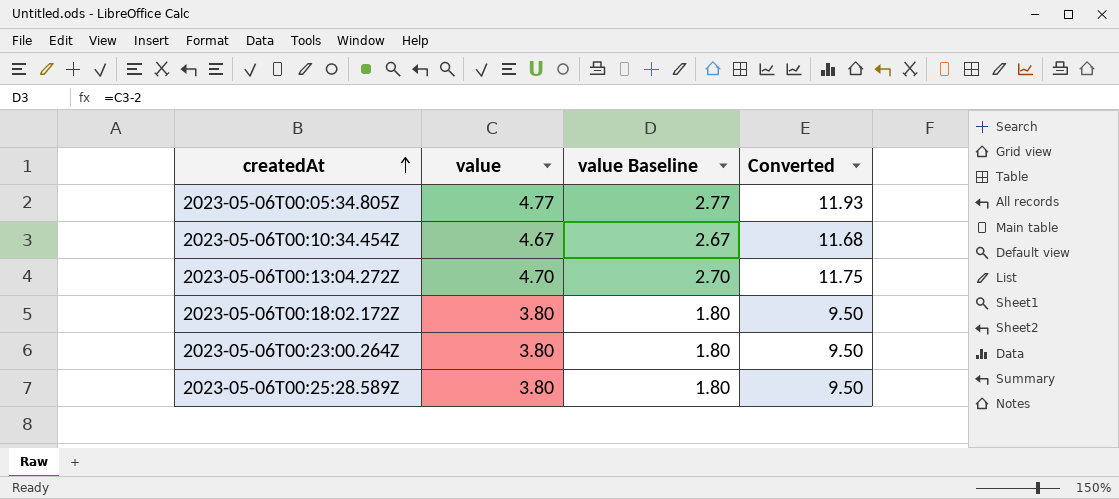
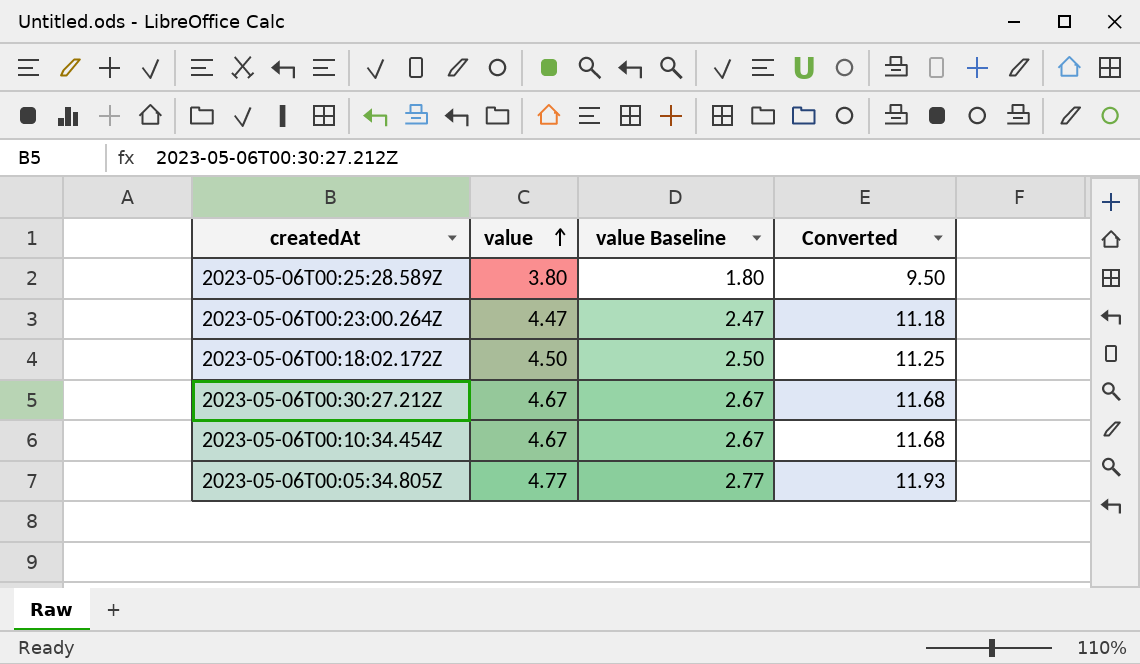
row order: createdAt ascending -> value ascending
row 2023-05-06T00:13:04.272Z: 4.70 | 2.70 | 11.75 -> none
2023-05-06T00:23:00.264Z | value: 3.80 -> 4.47
2023-05-06T00:23:00.264Z | value Baseline: 1.80 -> 2.47
2023-05-06T00:23:00.264Z | Converted: 9.50 -> 11.18
2023-05-06T00:18:02.172Z | value: 3.80 -> 4.50
2023-05-06T00:18:02.172Z | value Baseline: 1.80 -> 2.50
2023-05-06T00:18:02.172Z | Converted: 9.50 -> 11.25
row 2023-05-06T00:30:27.212Z: none -> 4.67 | 2.67 | 11.68

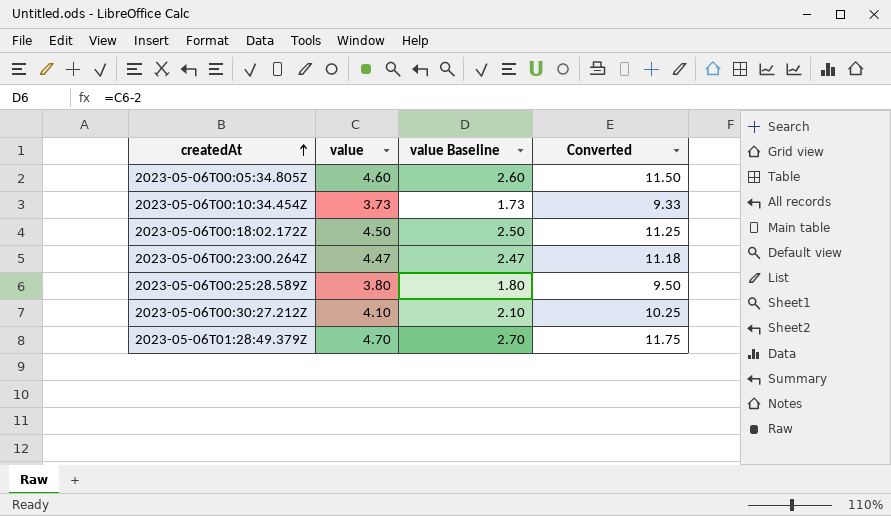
row order: value ascending -> createdAt ascending
2023-05-06T00:05:34.805Z | value: 4.77 -> 4.60
2023-05-06T00:05:34.805Z | value Baseline: 2.77 -> 2.60
2023-05-06T00:05:34.805Z | Converted: 11.93 -> 11.50
2023-05-06T00:10:34.454Z | value: 4.67 -> 3.73
2023-05-06T00:10:34.454Z | value Baseline: 2.67 -> 1.73
2023-05-06T00:10:34.454Z | Converted: 11.68 -> 9.33
2023-05-06T00:30:27.212Z | value: 4.67 -> 4.10
2023-05-06T00:30:27.212Z | value Baseline: 2.67 -> 2.10
2023-05-06T00:30:27.212Z | Converted: 11.68 -> 10.25
row 2023-05-06T01:28:49.379Z: none -> 4.70 | 2.70 | 11.75

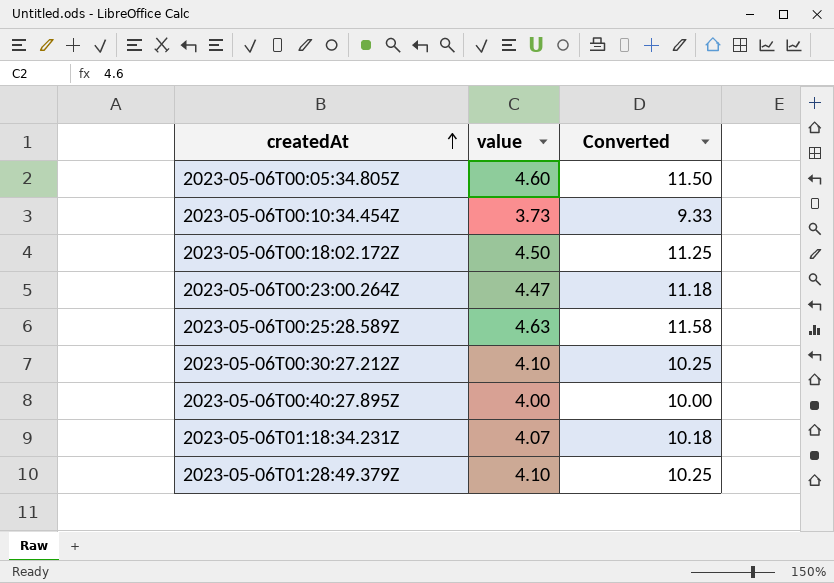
column value Baseline | formula: [value] - 2 -> none
2023-05-06T00:25:28.589Z | value: 3.80 -> 4.63
2023-05-06T00:25:28.589Z | Converted: 9.50 -> 11.58
row 2023-05-06T00:40:27.895Z: none -> 4.00 | 10.00
row 2023-05-06T01:18:34.231Z: none -> 4.07 | 10.18
2023-05-06T01:28:49.379Z | value: 4.70 -> 4.10
2023-05-06T01:28:49.379Z | Converted: 11.75 -> 10.25

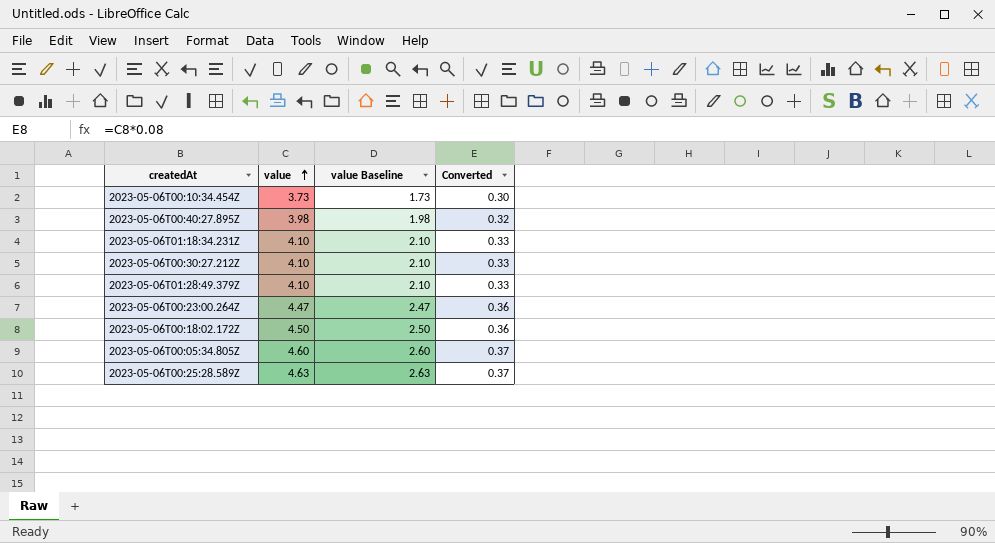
row order: createdAt ascending -> value ascending
column value Baseline | formula: none -> [value] - 2
column Converted | formula: [value] * 2.5 -> [value] * 0.08
2023-05-06T00:40:27.895Z | value: 4.00 -> 3.98
2023-05-06T01:18:34.231Z | value: 4.07 -> 4.10

